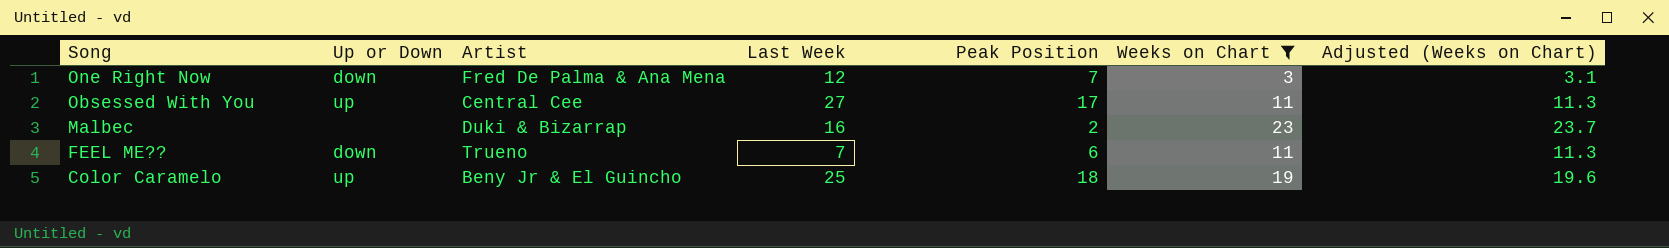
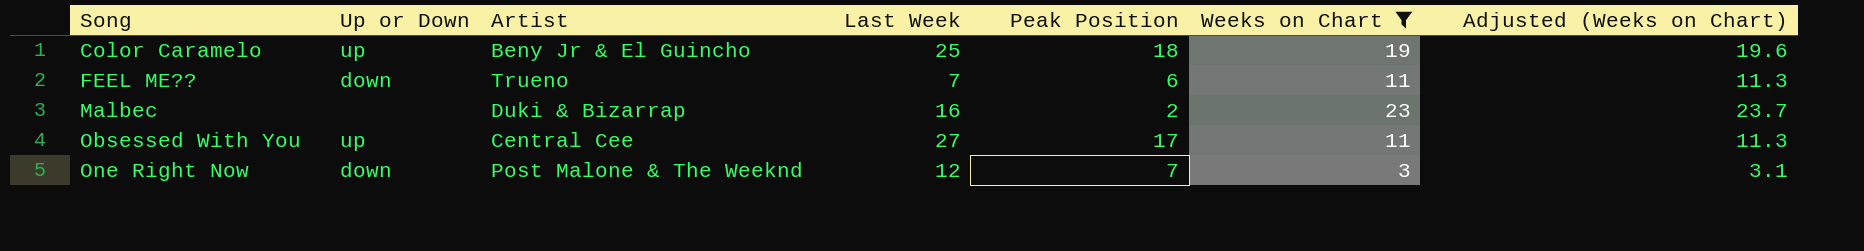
row order: Song descending -> Song ascending
One Right Now | Artist: Fred De Palma & Ana Mena -> Post Malone & The Weeknd

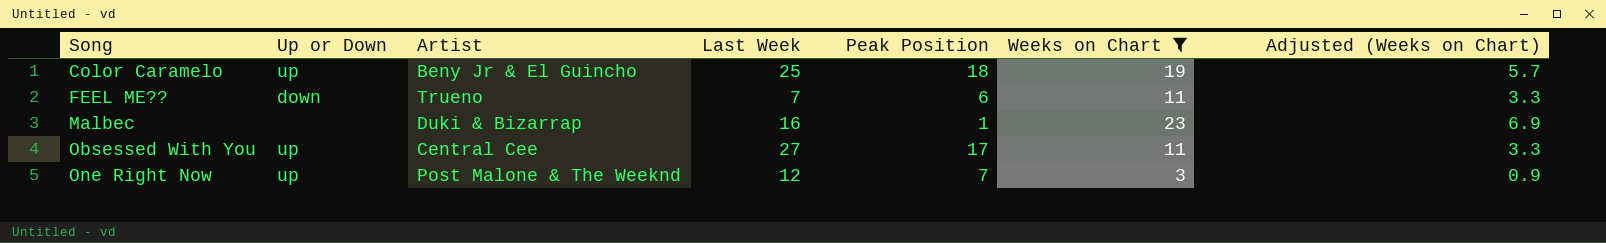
column Adjusted (Weeks on Chart) | formula: [Weeks on Chart] * 1.03 -> [Weeks on Chart] * 0.3
Malbec | Peak Position: 2 -> 1
One Right Now | Up or Down: down -> up

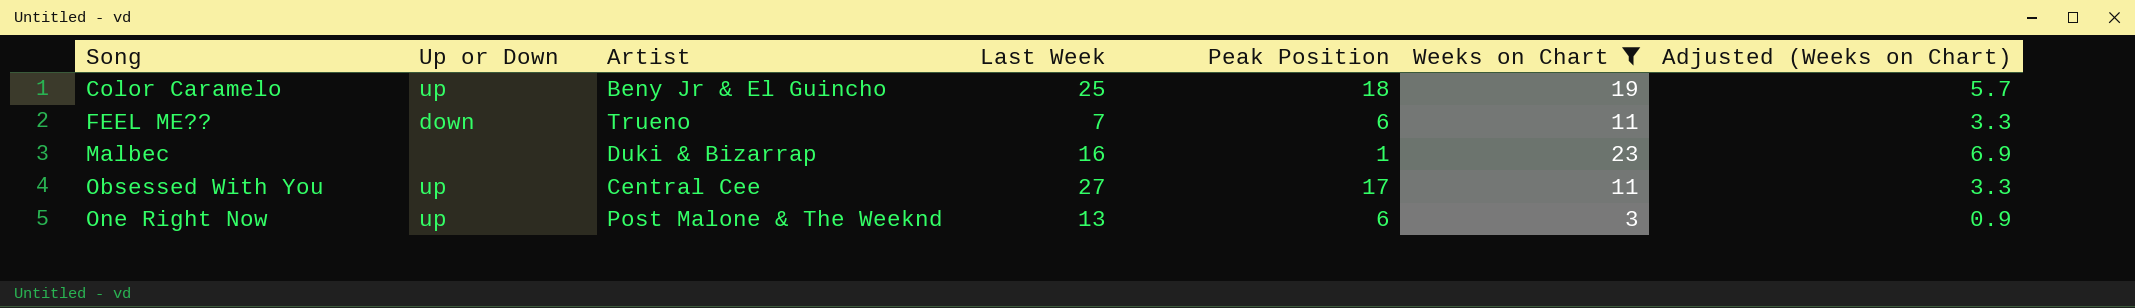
One Right Now | Last Week: 12 -> 13
One Right Now | Peak Position: 7 -> 6

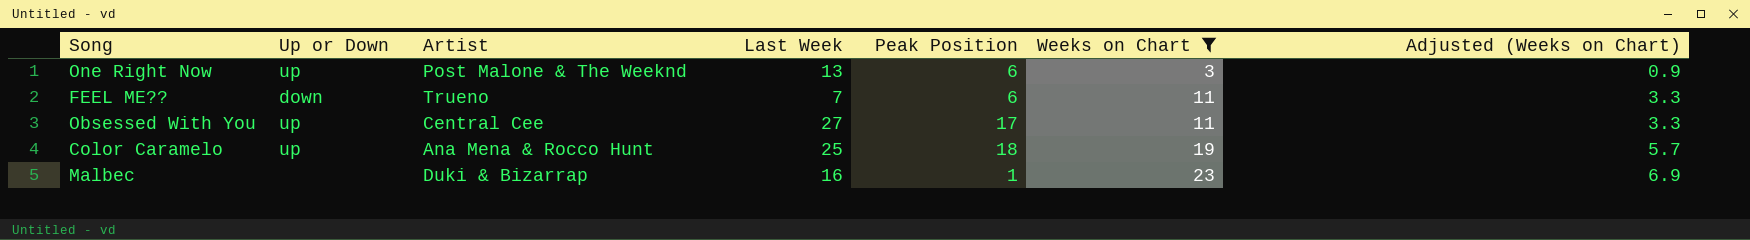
row order: Song ascending -> Weeks on Chart ascending
Color Caramelo | Artist: Beny Jr & El Guincho -> Ana Mena & Rocco Hunt

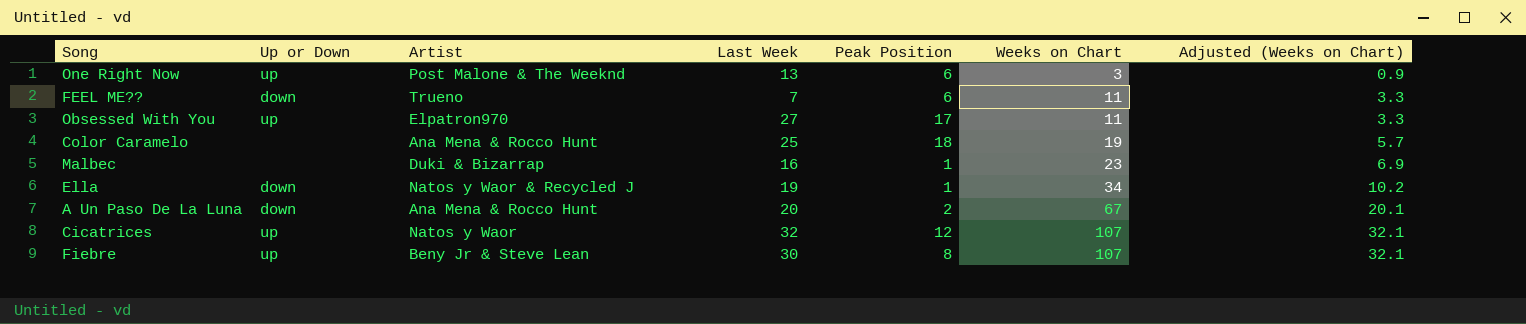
filter: Weeks on Chart <= 23 -> none
Obsessed With You | Artist: Central Cee -> Elpatron970
Color Caramelo | Up or Down: up -> none

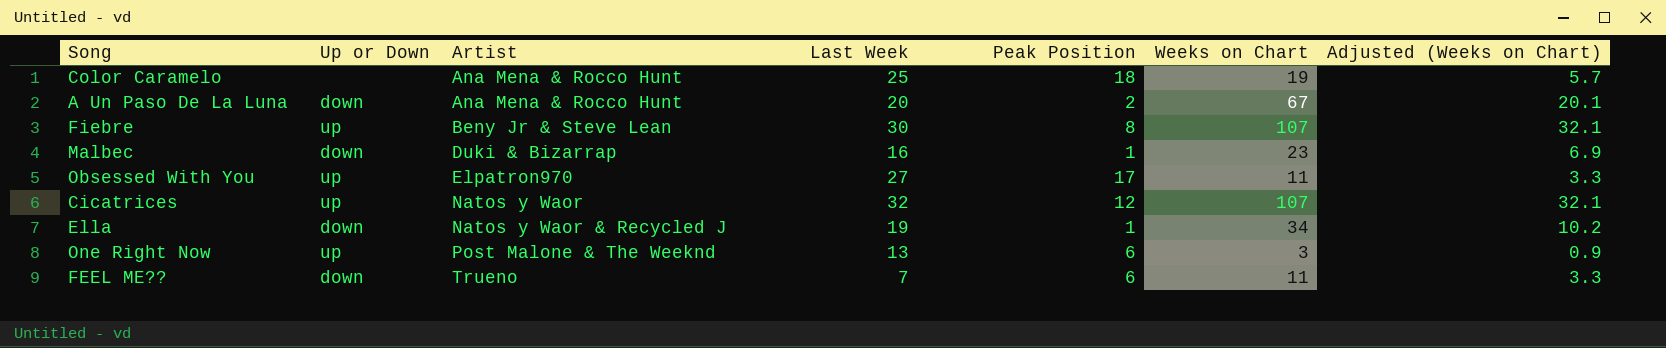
row order: Weeks on Chart ascending -> Artist ascending
Malbec | Up or Down: none -> down

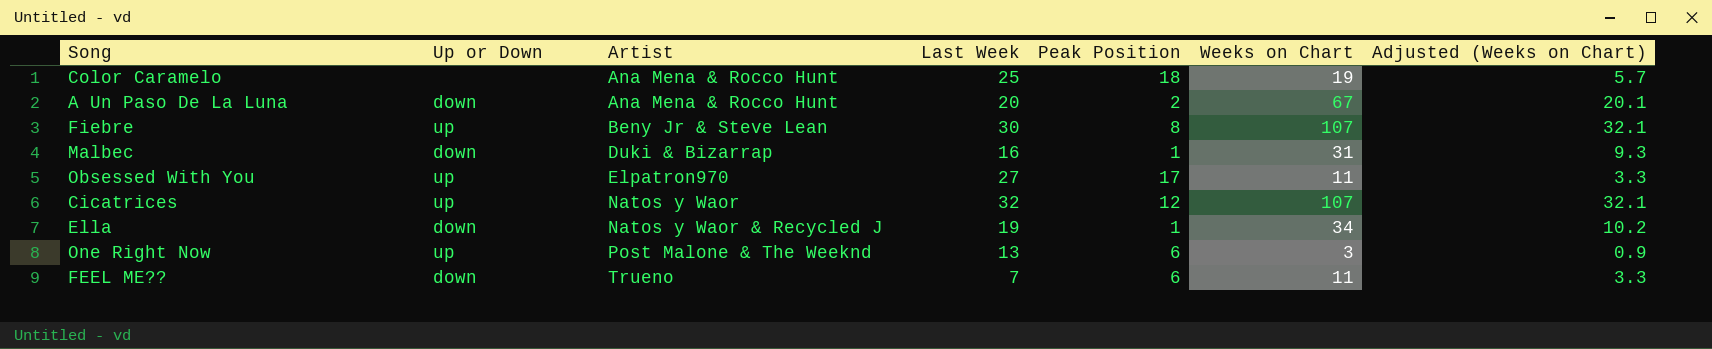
Malbec | Weeks on Chart: 23 -> 31
Malbec | Adjusted (Weeks on Chart): 6.9 -> 9.3

